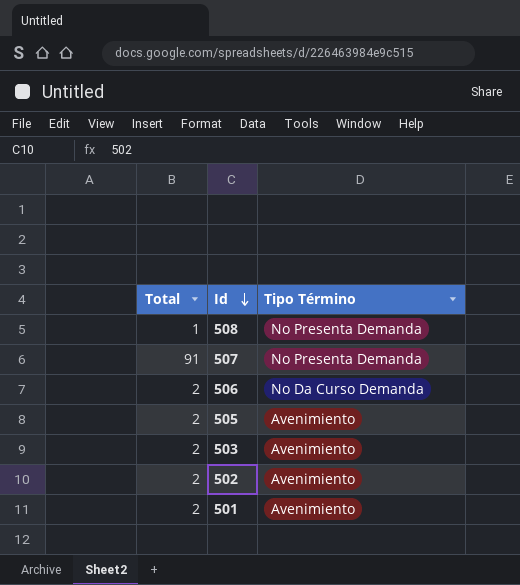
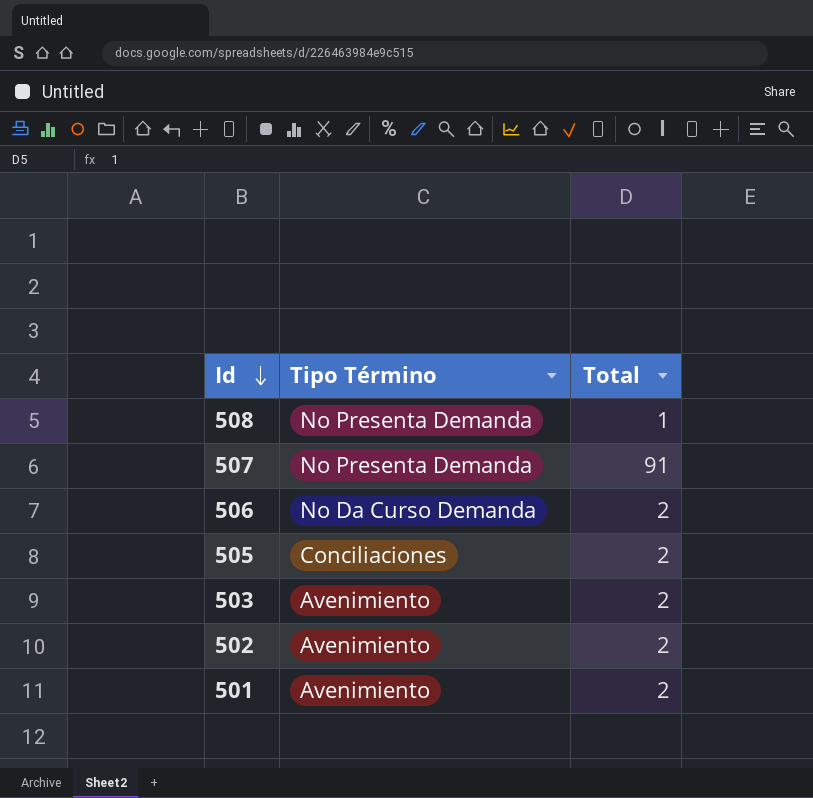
column Total | position: 1 -> 3
505 | Tipo Término: Avenimiento -> Conciliaciones

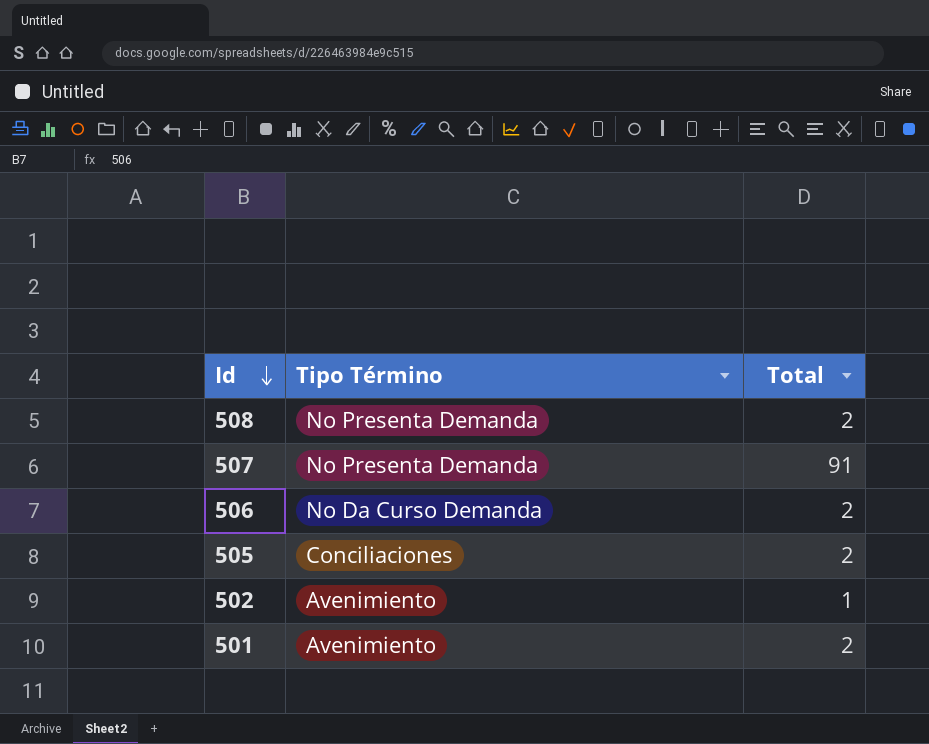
row 503: Avenimiento | 2 -> none
508 | Total: 1 -> 2
502 | Total: 2 -> 1

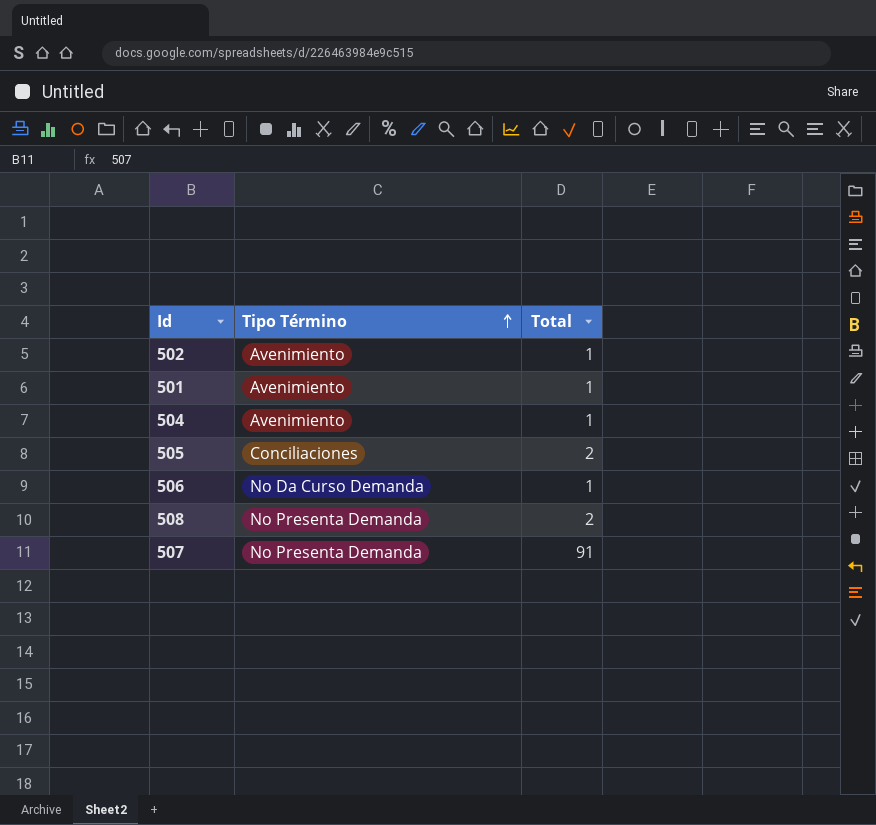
row order: Id descending -> Tipo Término ascending
501 | Total: 2 -> 1
row 504: none -> Avenimiento | 1
506 | Total: 2 -> 1

